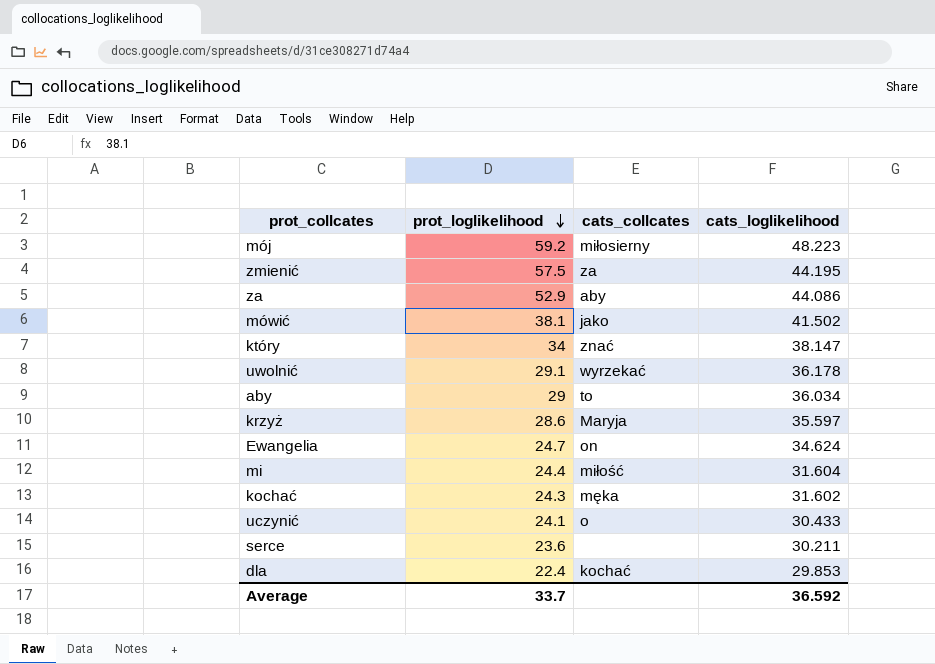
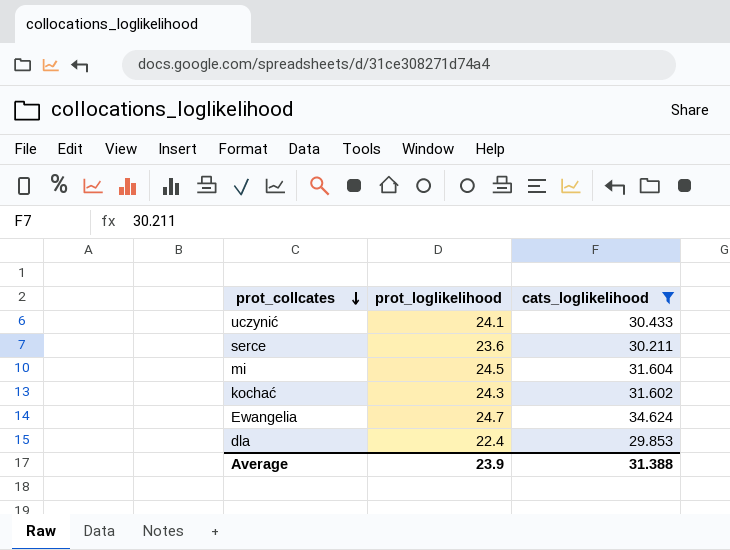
filter: none -> cats_loglikelihood <= 34.624
row order: prot_loglikelihood descending -> prot_collcates descending
column cats_collcates | position: 3 -> none
mi | prot_loglikelihood: 24.4 -> 24.5
Average | prot_loglikelihood: 33.7 -> 23.9
Average | cats_loglikelihood: 36.592 -> 31.388

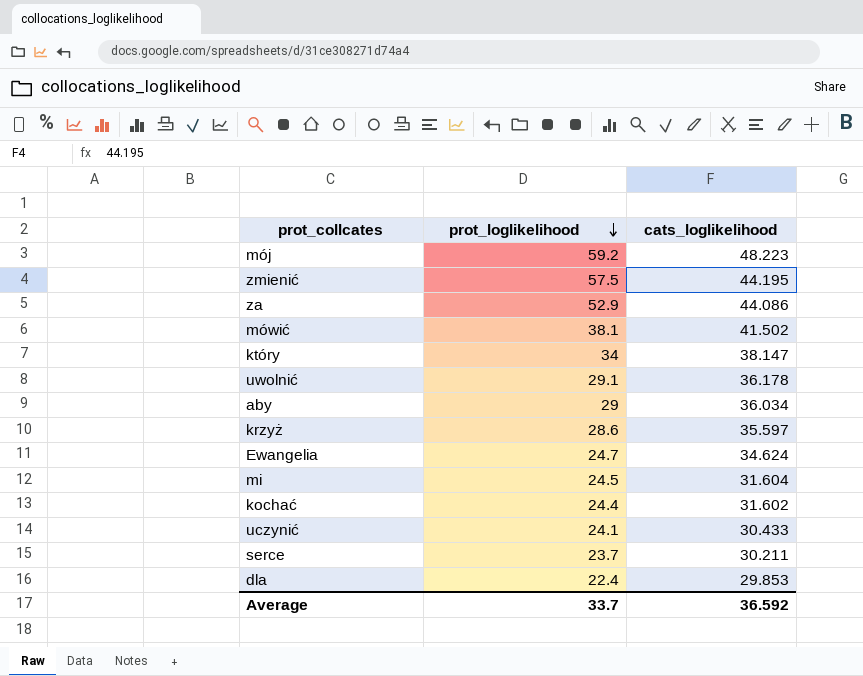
filter: cats_loglikelihood <= 34.624 -> none
row order: prot_collcates descending -> prot_loglikelihood descending
kochać | prot_loglikelihood: 24.3 -> 24.4
serce | prot_loglikelihood: 23.6 -> 23.7
Average | prot_loglikelihood: 23.9 -> 33.7
Average | cats_loglikelihood: 31.388 -> 36.592

